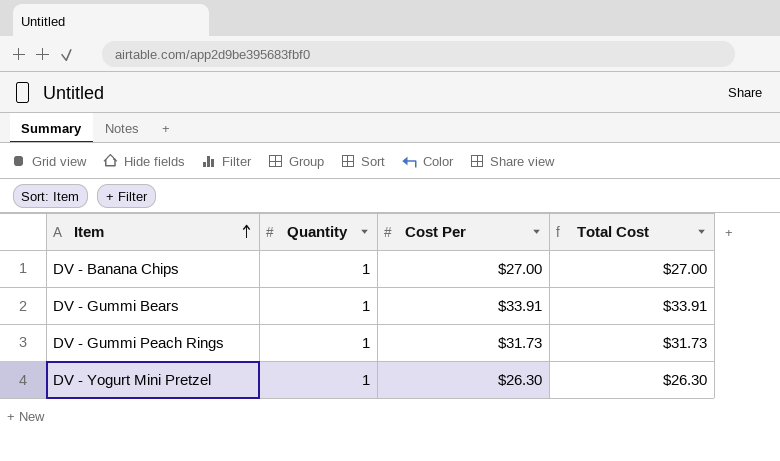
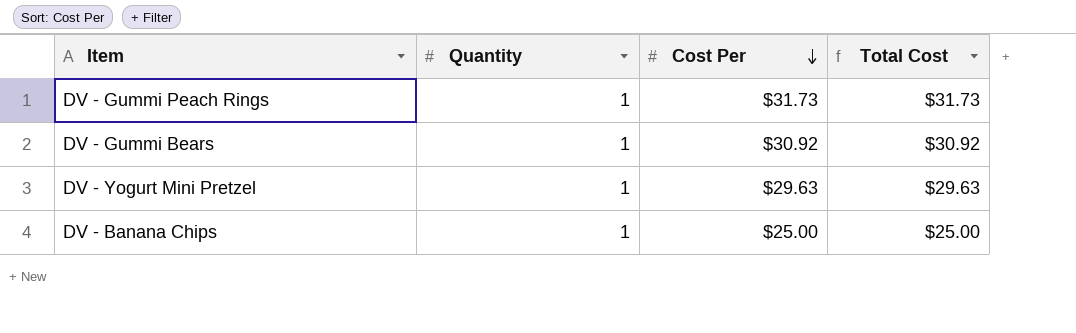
row order: Item ascending -> Cost Per descending
DV - Gummi Bears | Cost Per: $33.91 -> $30.92
DV - Gummi Bears | Total Cost: $33.91 -> $30.92
DV - Yogurt Mini Pretzel | Cost Per: $26.30 -> $29.63
DV - Yogurt Mini Pretzel | Total Cost: $26.30 -> $29.63
DV - Banana Chips | Cost Per: $27.00 -> $25.00
DV - Banana Chips | Total Cost: $27.00 -> $25.00

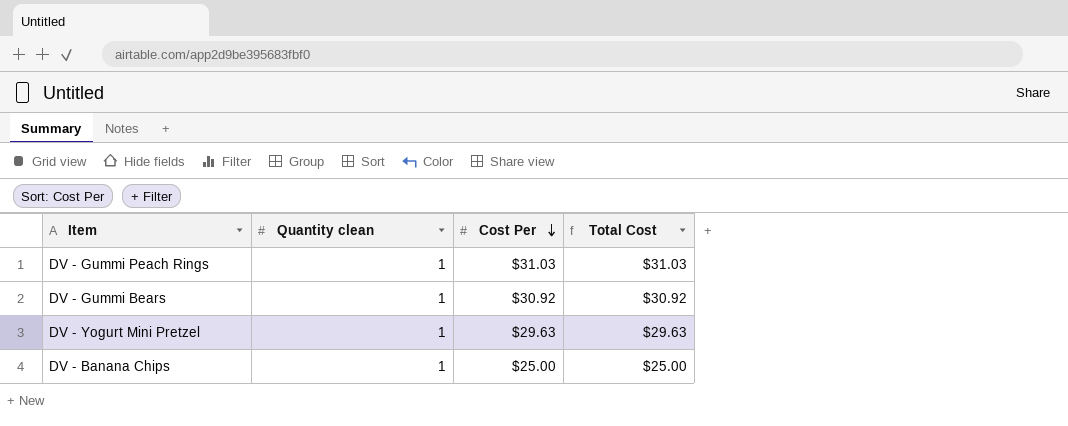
column name: Quantity -> Quantity clean
DV - Gummi Peach Rings | Cost Per: $31.73 -> $31.03
DV - Gummi Peach Rings | Total Cost: $31.73 -> $31.03

